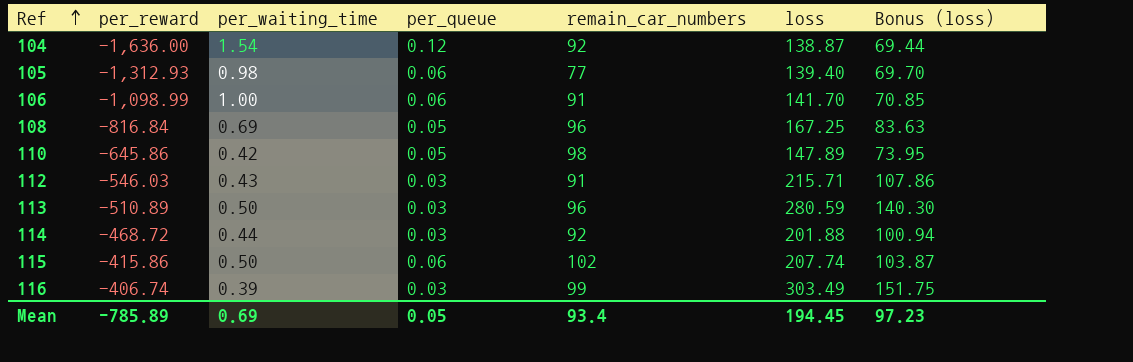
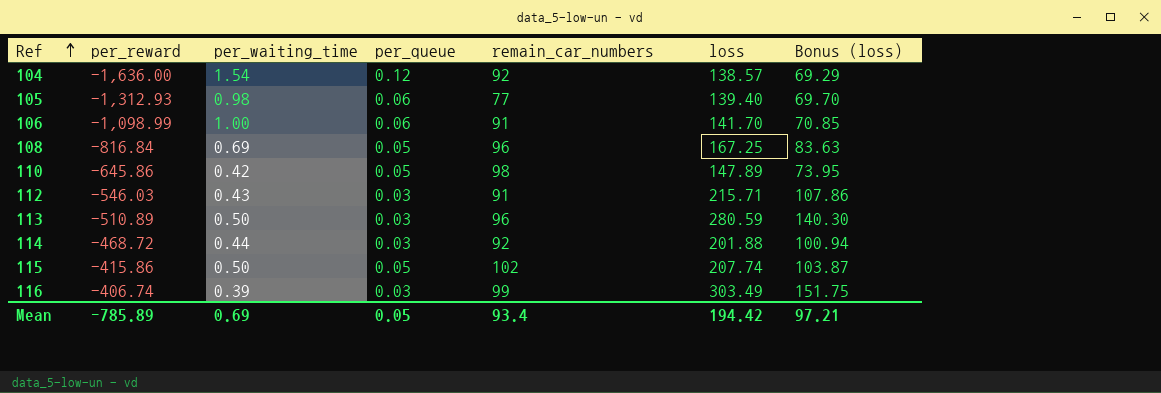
104 | loss: 138.87 -> 138.57
104 | Bonus (loss): 69.44 -> 69.29
115 | per_queue: 0.06 -> 0.05
Mean | loss: 194.45 -> 194.42
Mean | Bonus (loss): 97.23 -> 97.21

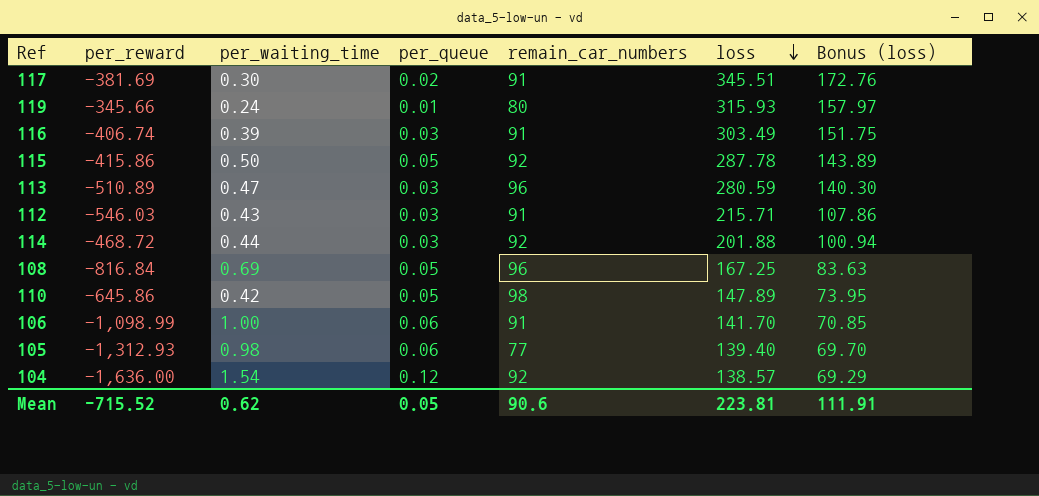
row order: Ref ascending -> loss descending
row 117: none -> -381.69 | 0.30 | 0.02 | 91 | 345.51 | 172.76
row 119: none -> -345.66 | 0.24 | 0.01 | 80 | 315.93 | 157.97
116 | remain_car_numbers: 99 -> 91
115 | remain_car_numbers: 102 -> 92
115 | loss: 207.74 -> 287.78
115 | Bonus (loss): 103.87 -> 143.89
113 | per_waiting_time: 0.50 -> 0.47
Mean | per_reward: -785.89 -> -715.52
Mean | per_waiting_time: 0.69 -> 0.62
Mean | remain_car_numbers: 93.4 -> 90.6
Mean | loss: 194.42 -> 223.81
Mean | Bonus (loss): 97.21 -> 111.91

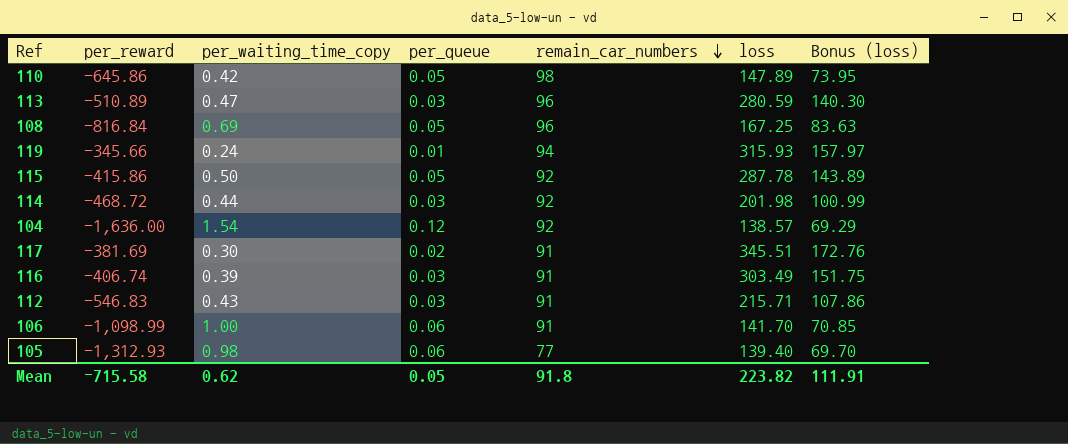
row order: loss descending -> remain_car_numbers descending
column name: per_waiting_time -> per_waiting_time_copy
119 | remain_car_numbers: 80 -> 94
114 | loss: 201.88 -> 201.98
114 | Bonus (loss): 100.94 -> 100.99
112 | per_reward: -546.03 -> -546.83
Mean | per_reward: -715.52 -> -715.58
Mean | remain_car_numbers: 90.6 -> 91.8
Mean | loss: 223.81 -> 223.82

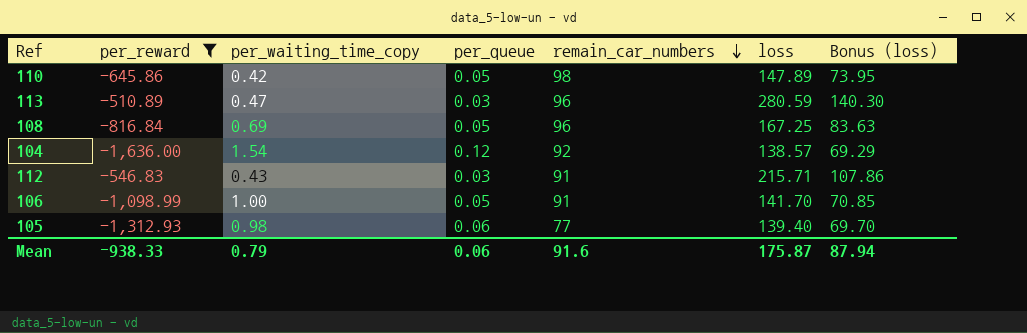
filter: none -> per_reward <= -510.89
106 | per_queue: 0.06 -> 0.05
Mean | per_reward: -715.58 -> -938.33
Mean | per_waiting_time_copy: 0.62 -> 0.79
Mean | per_queue: 0.05 -> 0.06
Mean | remain_car_numbers: 91.8 -> 91.6
Mean | loss: 223.82 -> 175.87
Mean | Bonus (loss): 111.91 -> 87.94

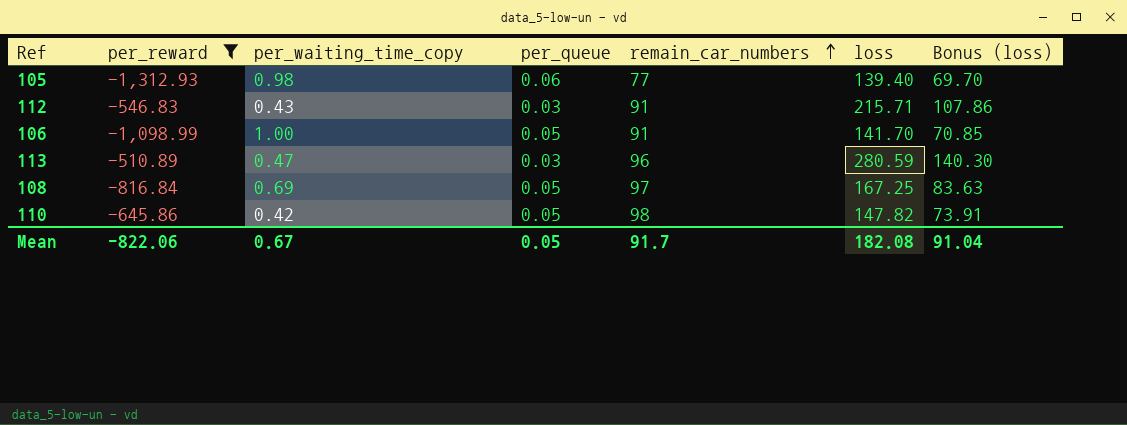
row order: remain_car_numbers descending -> remain_car_numbers ascending
row 104: -1,636.00 | 1.54 | 0.12 | 92 | 138.57 | 69.29 -> none
108 | remain_car_numbers: 96 -> 97
110 | loss: 147.89 -> 147.82
110 | Bonus (loss): 73.95 -> 73.91
Mean | per_reward: -938.33 -> -822.06
Mean | per_waiting_time_copy: 0.79 -> 0.67
Mean | per_queue: 0.06 -> 0.05
Mean | remain_car_numbers: 91.6 -> 91.7
Mean | loss: 175.87 -> 182.08
Mean | Bonus (loss): 87.94 -> 91.04

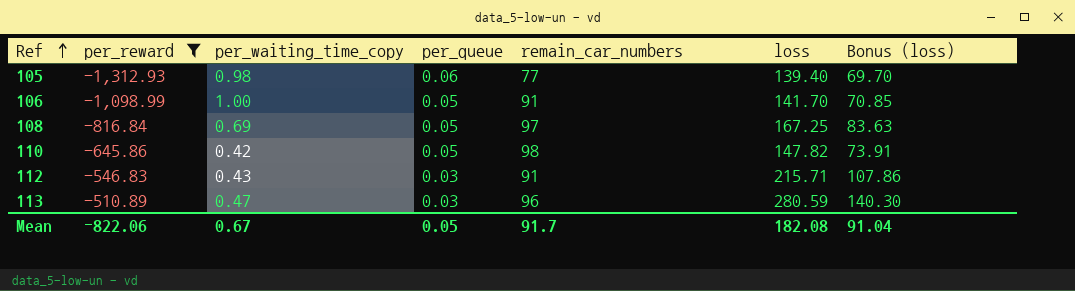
row order: remain_car_numbers ascending -> Ref ascending

